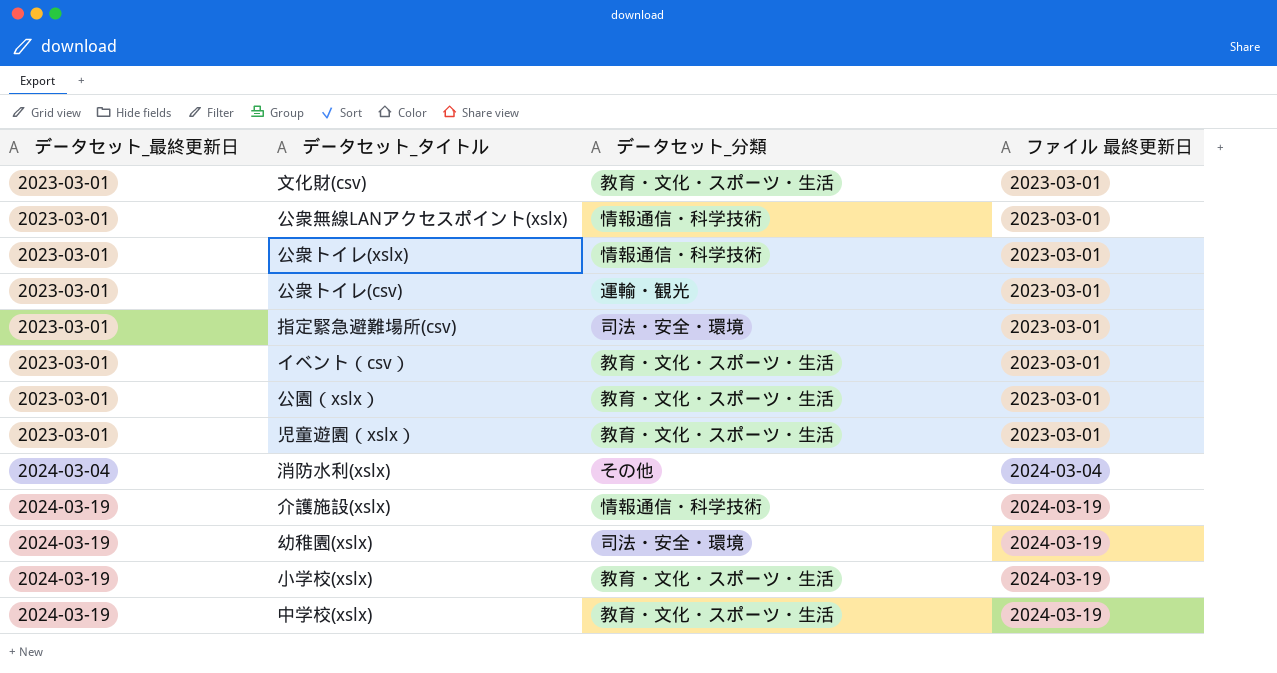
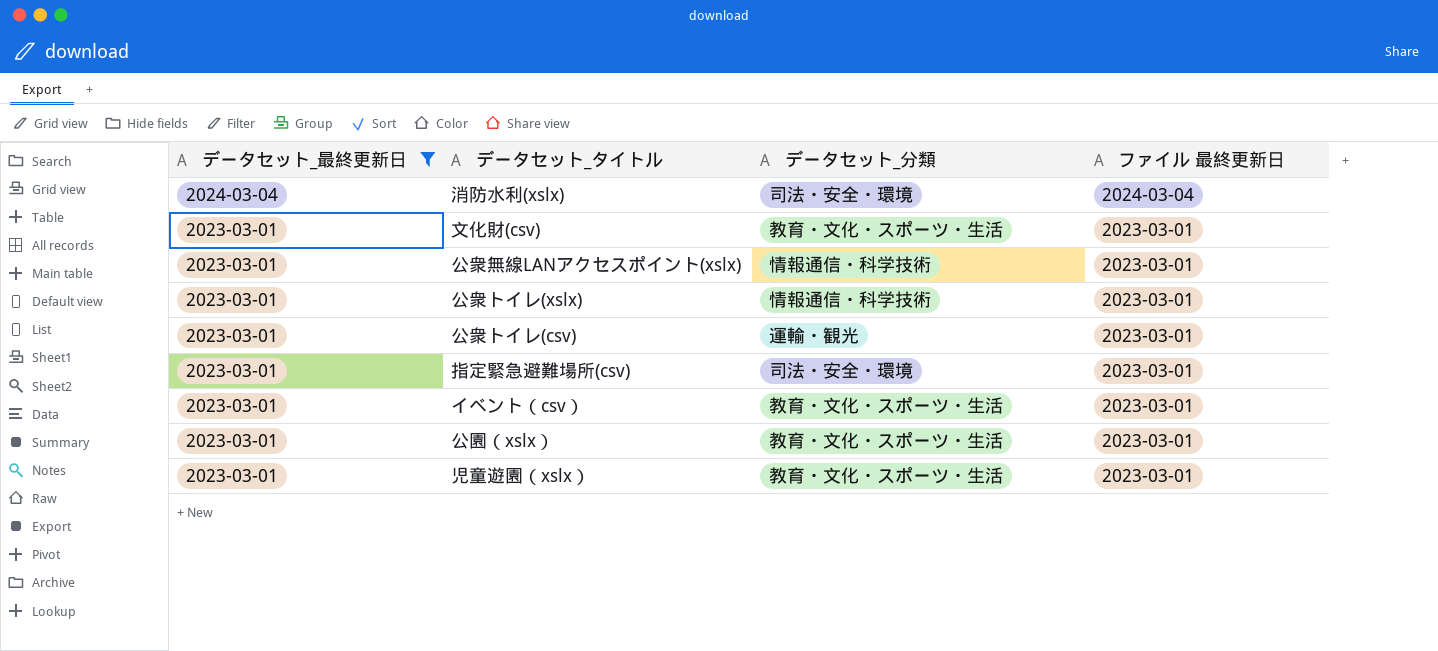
filter: none -> データセット_最終更新日 != 2024-03-19
row order: データセット_最終更新日 ascending -> データセット_最終更新日 descending
消防水利(xslx) | データセット_分類: その他 -> 司法・安全・環境

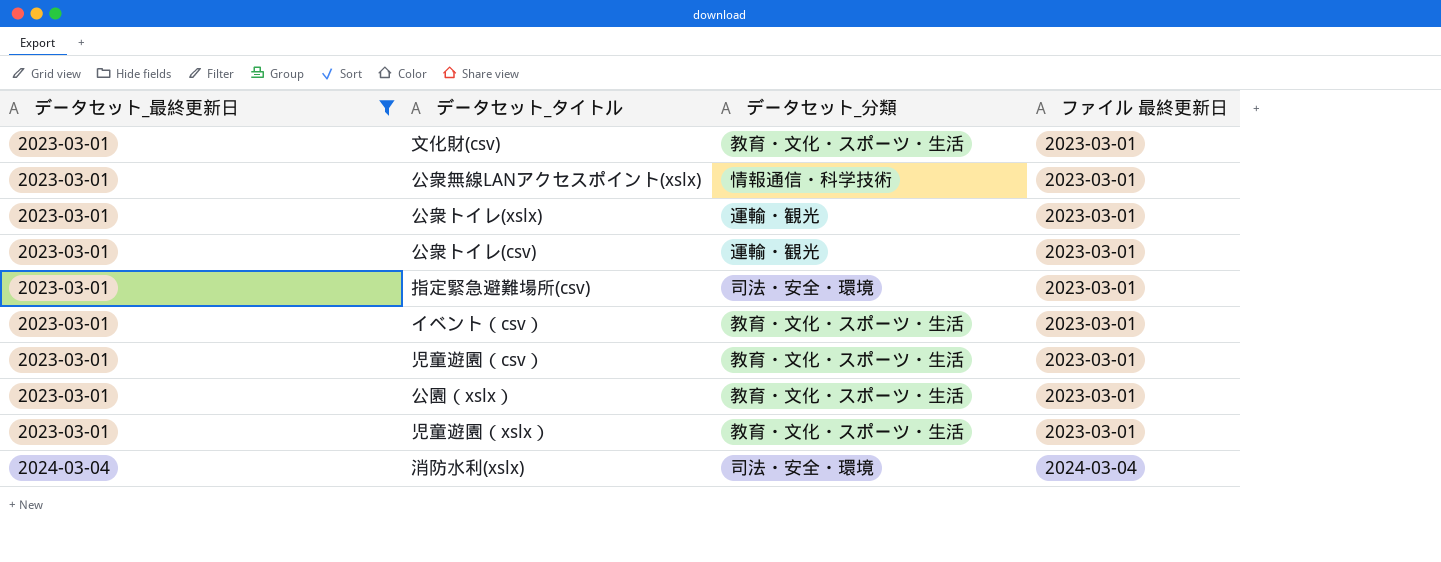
row order: データセット_最終更新日 descending -> データセット_最終更新日 ascending
公衆トイレ(xslx) | データセット_分類: 情報通信・科学技術 -> 運輸・観光
row 児童遊園（csv）: none -> 2023-03-01 | 教育・文化・スポーツ・生活 | 2023-03-01

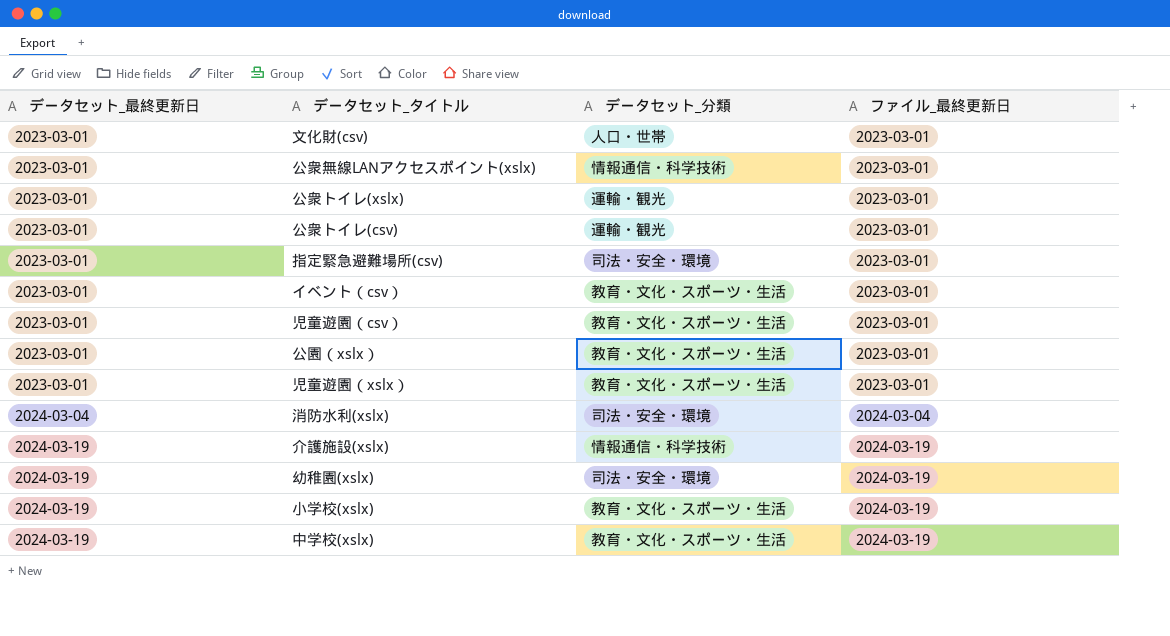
filter: データセット_最終更新日 != 2024-03-19 -> none
column name: ファイル 最終更新日 -> ファイル_最終更新日
文化財(csv) | データセット_分類: 教育・文化・スポーツ・生活 -> 人口・世帯

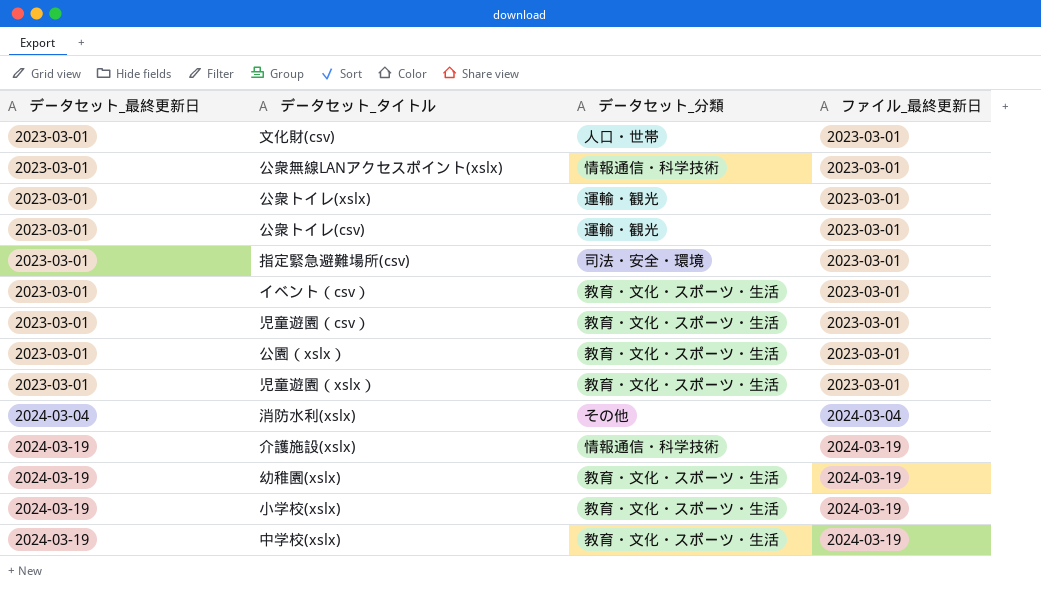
消防水利(xslx) | データセット_分類: 司法・安全・環境 -> その他
幼稚園(xslx) | データセット_分類: 司法・安全・環境 -> 教育・文化・スポーツ・生活

